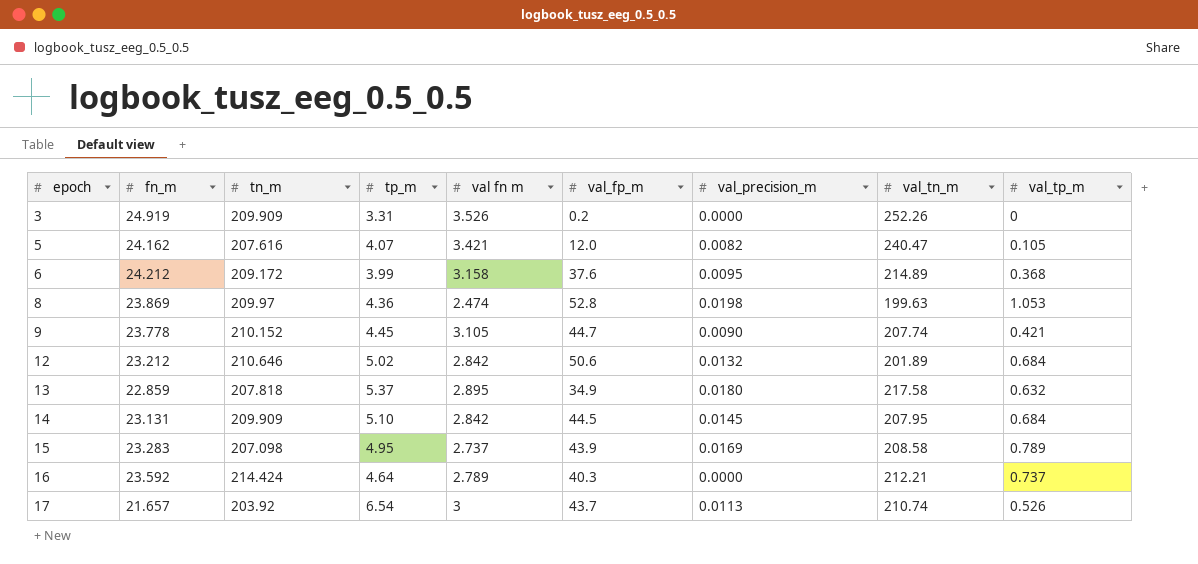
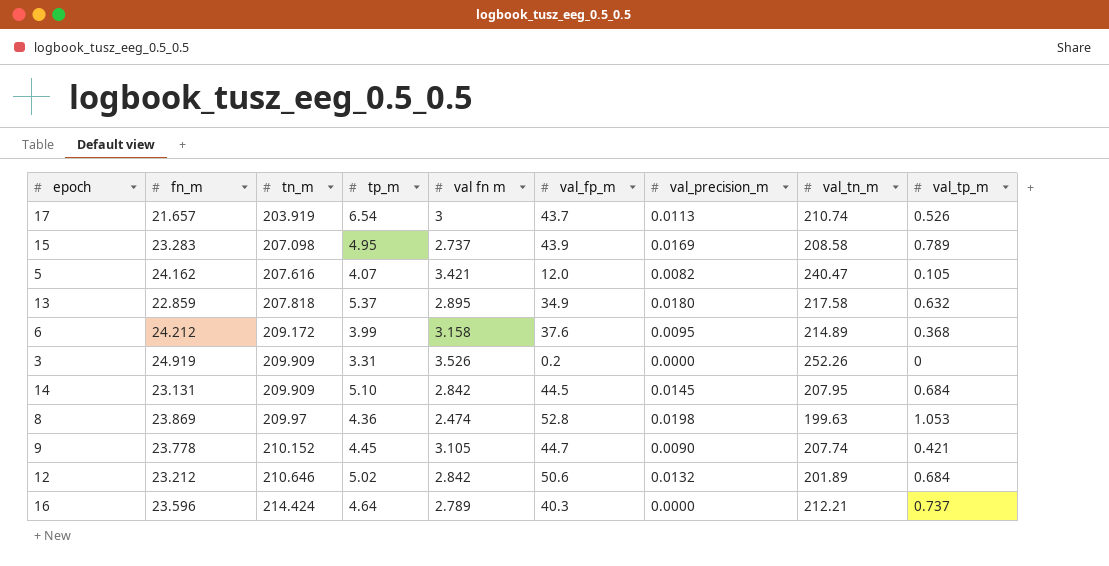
row order: epoch ascending -> tn_m ascending
17 | tn_m: 203.92 -> 203.919
16 | fn_m: 23.592 -> 23.596

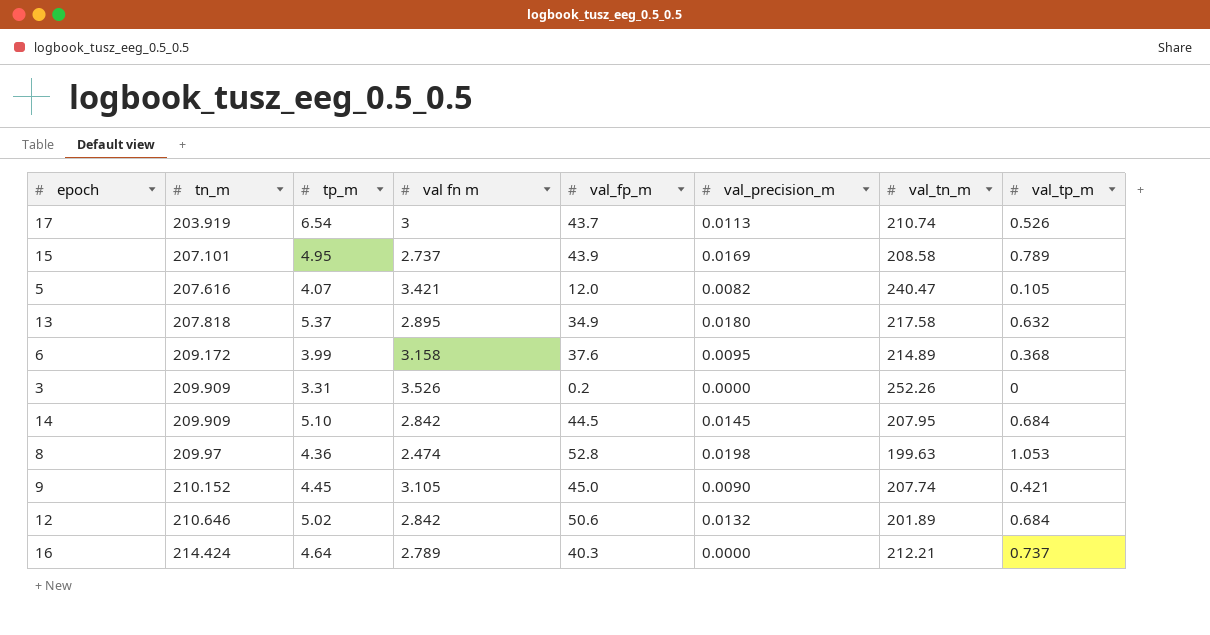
column fn_m | position: 2 -> none
15 | tn_m: 207.098 -> 207.101
9 | val_fp_m: 44.7 -> 45.0

